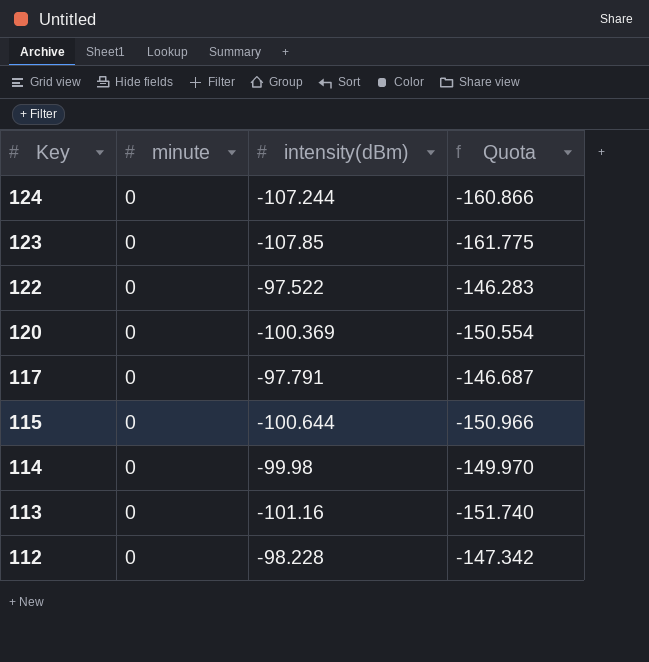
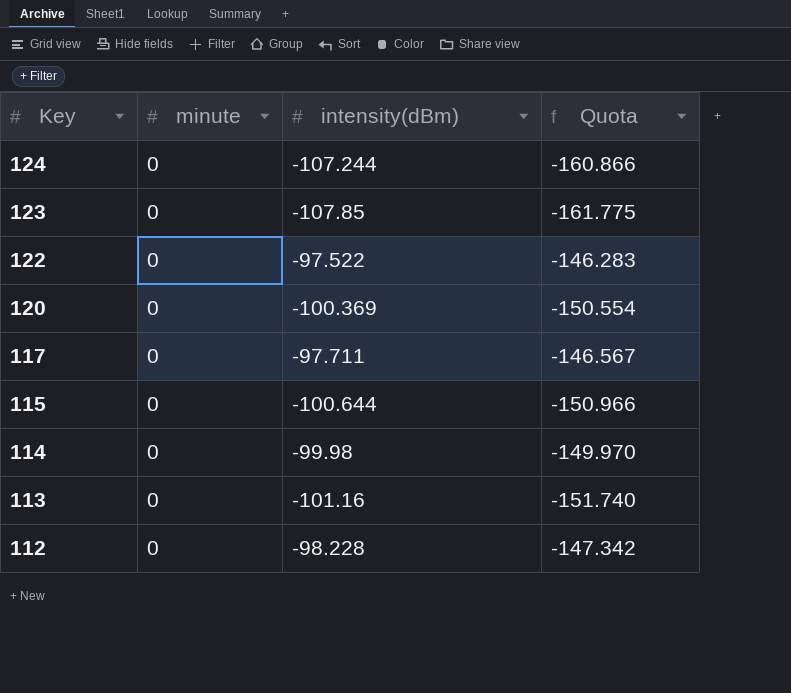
117 | intensity(dBm): -97.791 -> -97.711
117 | Quota: -146.687 -> -146.567

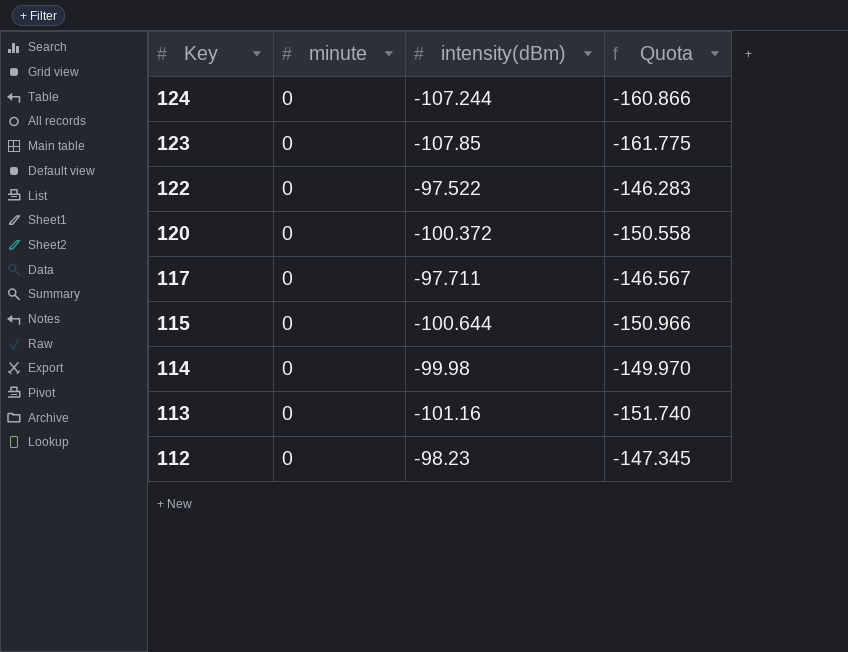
120 | intensity(dBm): -100.369 -> -100.372
120 | Quota: -150.554 -> -150.558
112 | intensity(dBm): -98.228 -> -98.23
112 | Quota: -147.342 -> -147.345

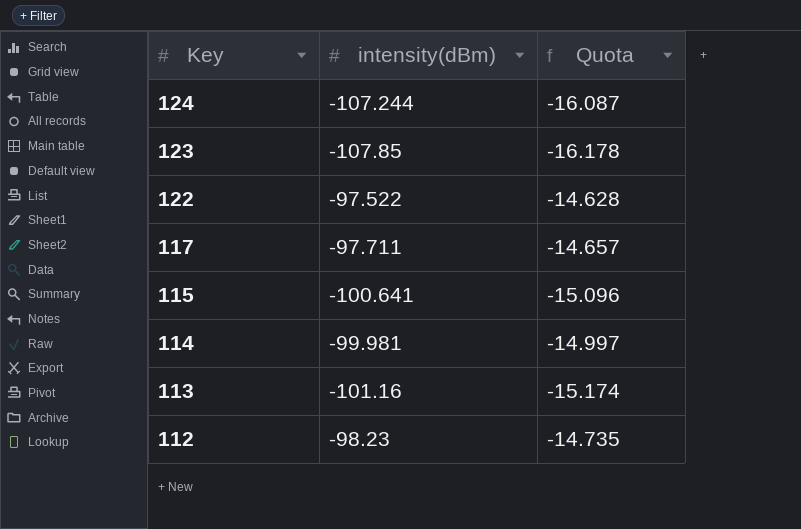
column minute | position: 2 -> none
column Quota | formula: [intensity(dBm)] * 1.5 -> [intensity(dBm)] * 0.15
row 120: 0 | -100.372 | -150.558 -> none
115 | intensity(dBm): -100.644 -> -100.641
114 | intensity(dBm): -99.98 -> -99.981

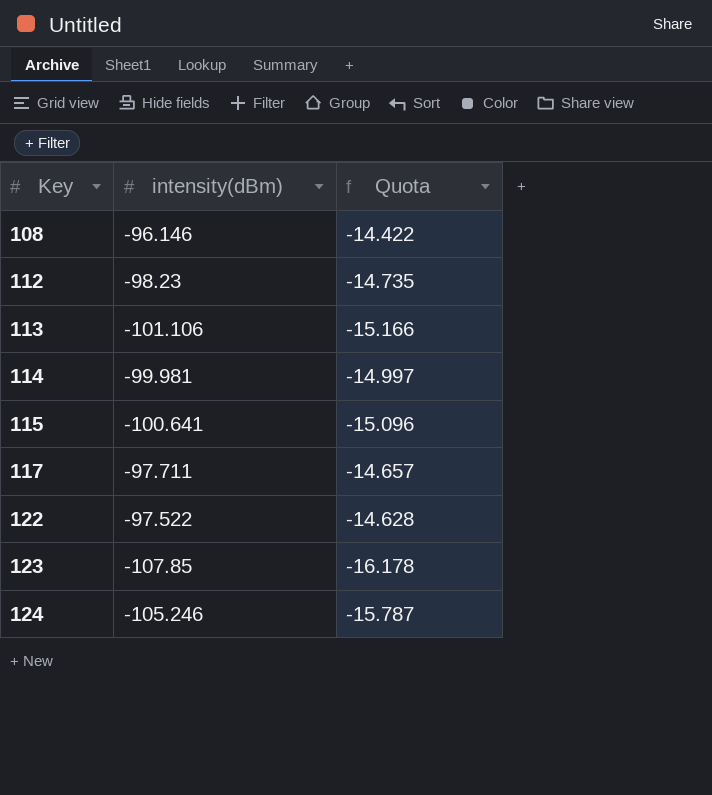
row order: Key descending -> Key ascending
row 108: none -> -96.146 | -14.422
113 | intensity(dBm): -101.16 -> -101.106
113 | Quota: -15.174 -> -15.166
124 | intensity(dBm): -107.244 -> -105.246
124 | Quota: -16.087 -> -15.787

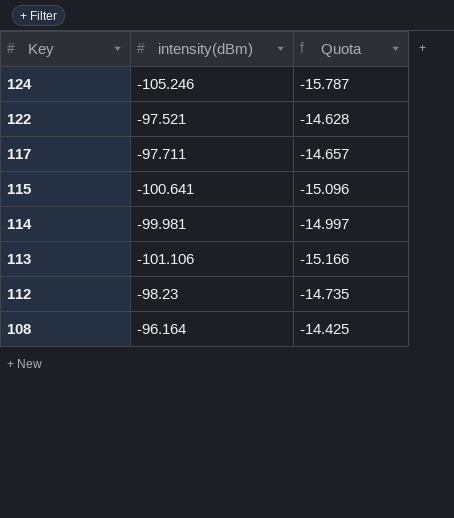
row order: Key ascending -> Key descending
row 123: -107.85 | -16.178 -> none
122 | intensity(dBm): -97.522 -> -97.521
108 | intensity(dBm): -96.146 -> -96.164
108 | Quota: -14.422 -> -14.425

